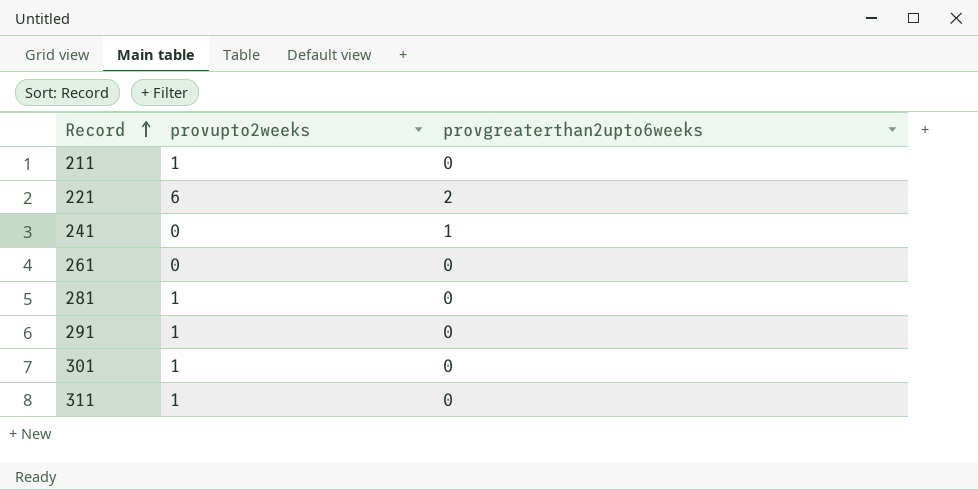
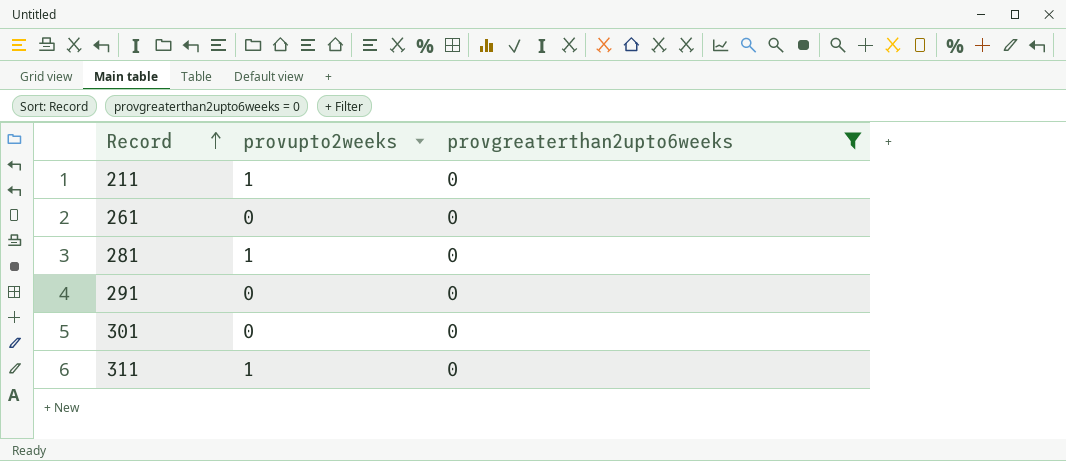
filter: none -> provgreaterthan2upto6weeks = 0
291 | provupto2weeks: 1 -> 0
301 | provupto2weeks: 1 -> 0

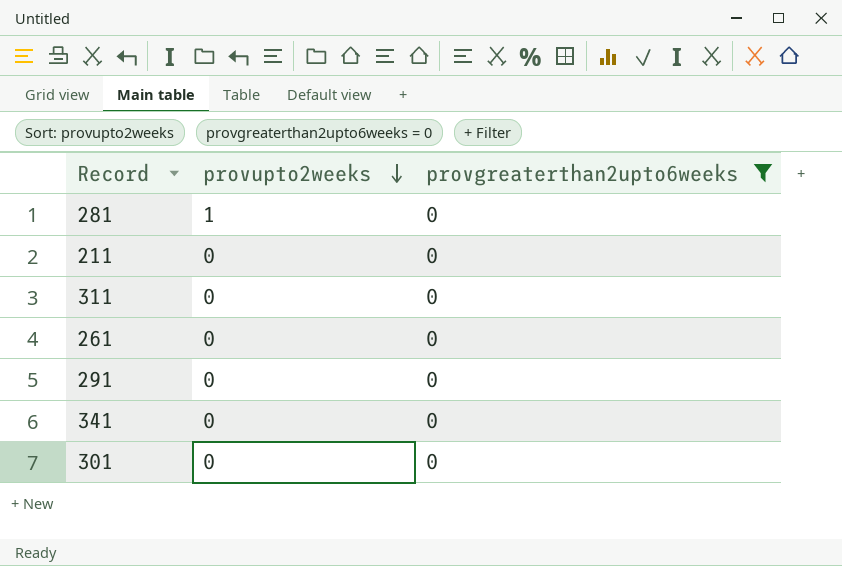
row order: Record ascending -> provupto2weeks descending
211 | provupto2weeks: 1 -> 0
311 | provupto2weeks: 1 -> 0
row 341: none -> 0 | 0

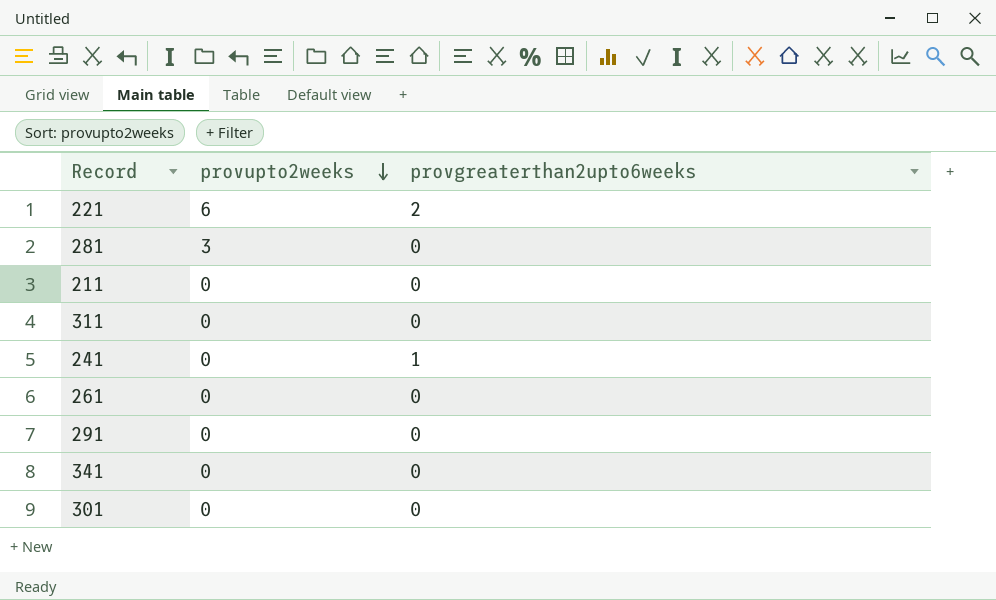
filter: provgreaterthan2upto6weeks = 0 -> none
281 | provupto2weeks: 1 -> 3

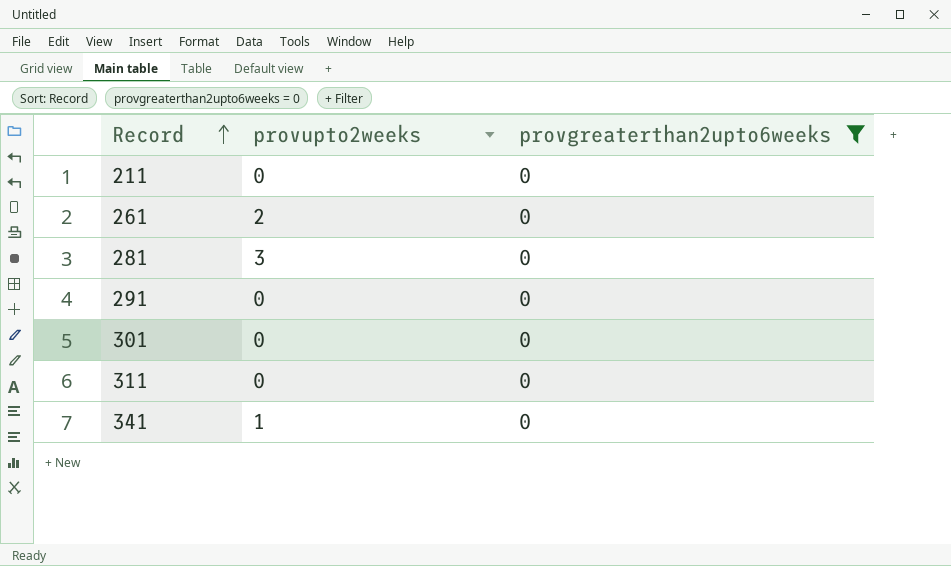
filter: none -> provgreaterthan2upto6weeks = 0
row order: provupto2weeks descending -> Record ascending
261 | provupto2weeks: 0 -> 2
341 | provupto2weeks: 0 -> 1

